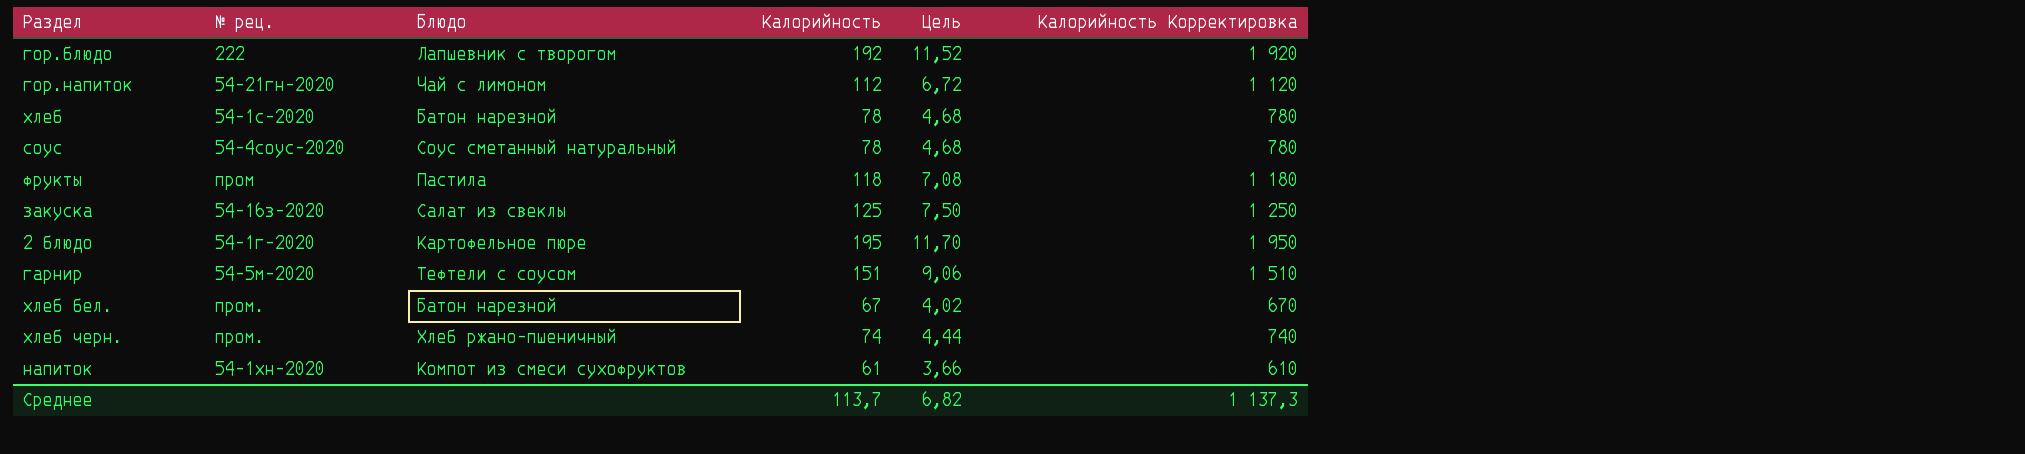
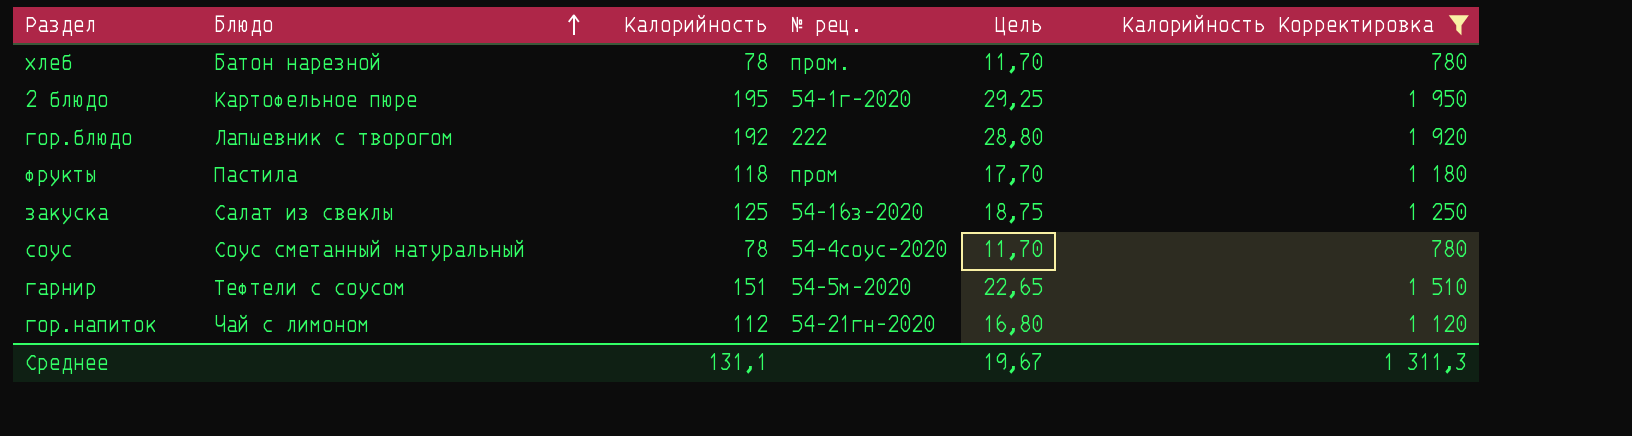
filter: none -> Калорийность Корректировка >= 780
row order: none -> Блюдо ascending
column № рец. | position: 2 -> 4
column Цель | formula: [Калорийность] * 0,06 -> [Калорийность] * 0,15
хлеб | № рец.: 54-1с-2020 -> пром.
Среднее | Калорийность: 113,7 -> 131,1
Среднее | Цель: 6,82 -> 19,67
Среднее | Калорийность Корректировка: 1 137,3 -> 1 311,3

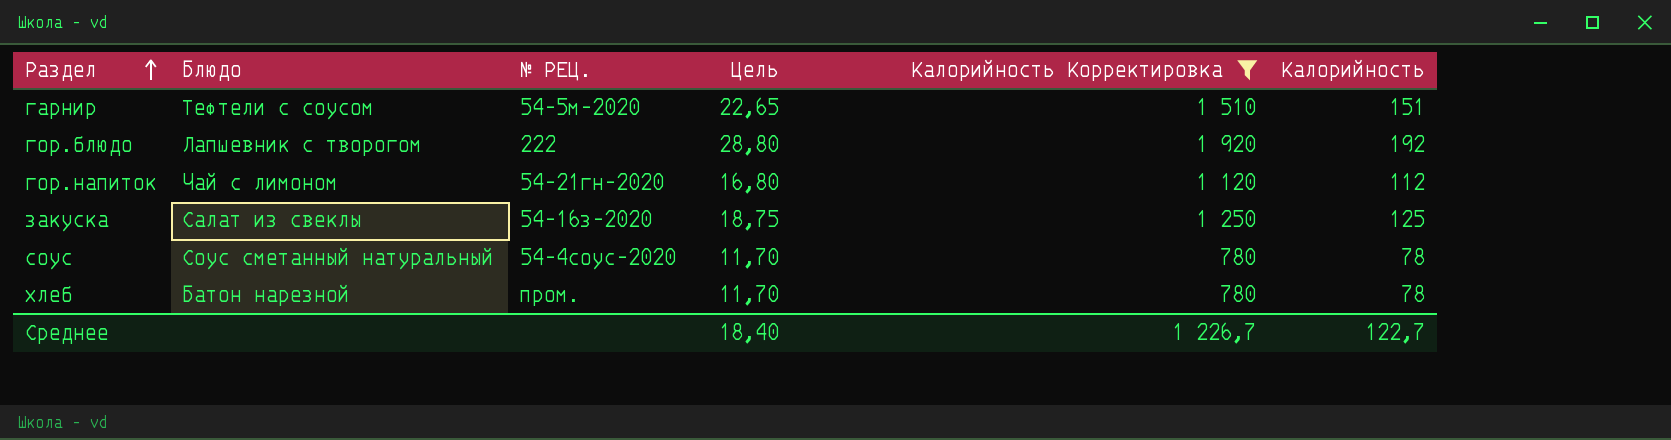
row order: Блюдо ascending -> Раздел ascending
column name: № рец. -> № РЕЦ.
column Калорийность | position: 3 -> 6
row 2 блюдо: Картофельное пюре | 195 | 54-1г-2020 | 29,25 | 1 950 -> none
row фрукты: Пастила | 118 | пром | 17,70 | 1 180 -> none
Среднее | Цель: 19,67 -> 18,40
Среднее | Калорийность Корректировка: 1 311,3 -> 1 226,7
Среднее | Калорийность: 131,1 -> 122,7

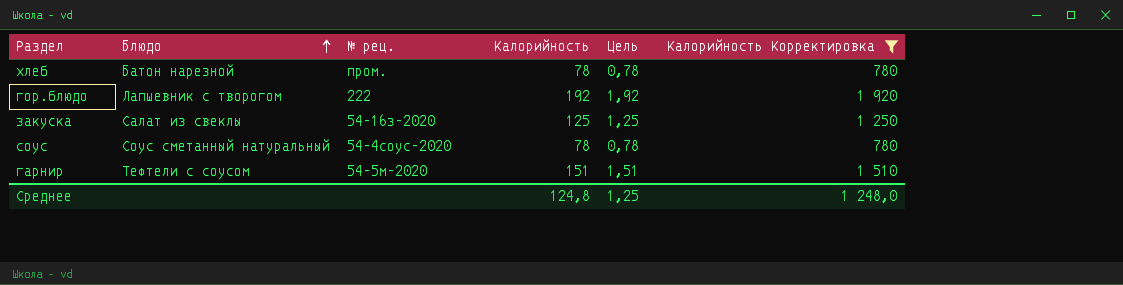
row order: Раздел ascending -> Блюдо ascending
column name: № РЕЦ. -> № рец.
column Калорийность | position: 6 -> 4
column Цель | formula: [Калорийность] * 0,15 -> [Калорийность] * 0,01
row гор.напиток: Чай с лимоном | 54-21гн-2020 | 16,80 | 1 120 | 112 -> none
Среднее | Калорийность: 122,7 -> 124,8
Среднее | Цель: 18,40 -> 1,25
Среднее | Калорийность Корректировка: 1 226,7 -> 1 248,0

